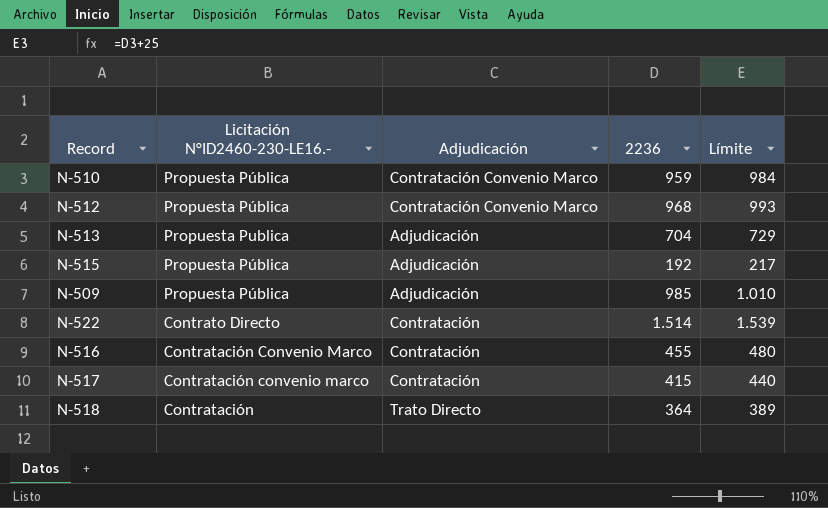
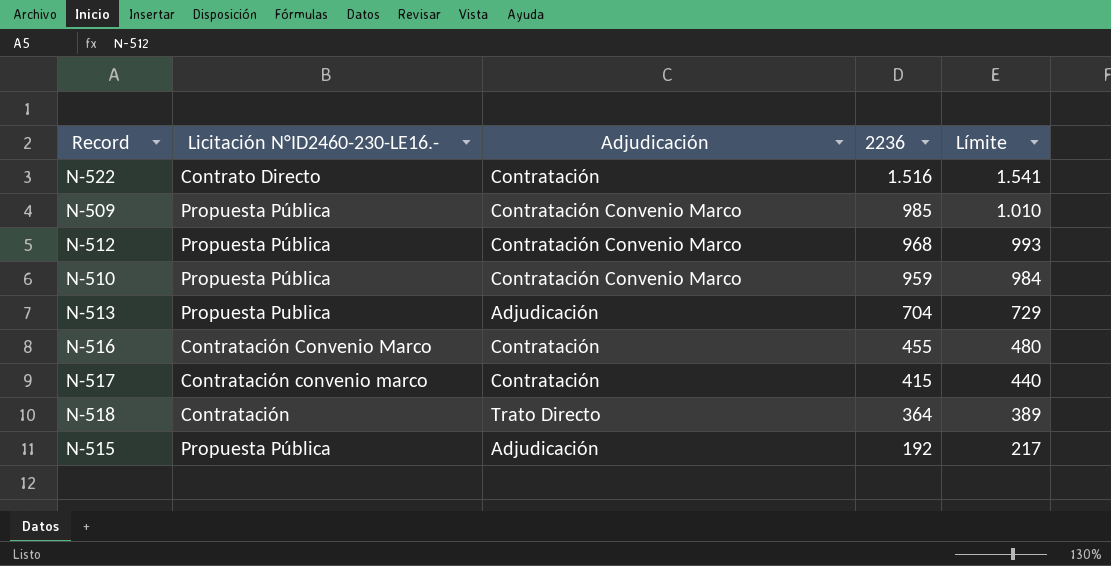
row order: Licitación N°ID2460-230-LE16.- descending -> 2236 descending
N-522 | 2236: 1.514 -> 1.516
N-522 | Límite: 1.539 -> 1.541
N-509 | Adjudicación: Adjudicación -> Contratación Convenio Marco

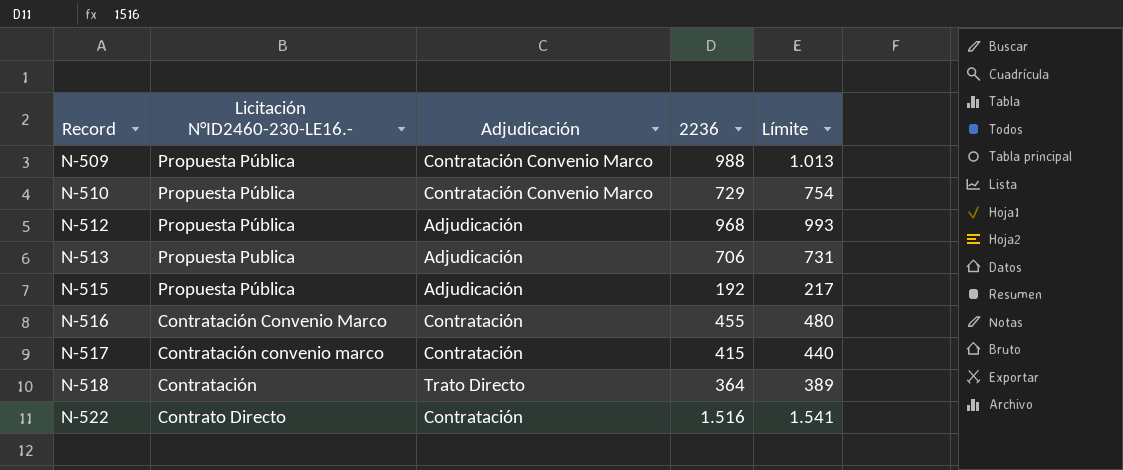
row order: 2236 descending -> Record ascending
N-509 | 2236: 985 -> 988
N-509 | Límite: 1.010 -> 1.013
N-510 | 2236: 959 -> 729
N-510 | Límite: 984 -> 754
N-512 | Adjudicación: Contratación Convenio Marco -> Adjudicación
N-513 | 2236: 704 -> 706
N-513 | Límite: 729 -> 731

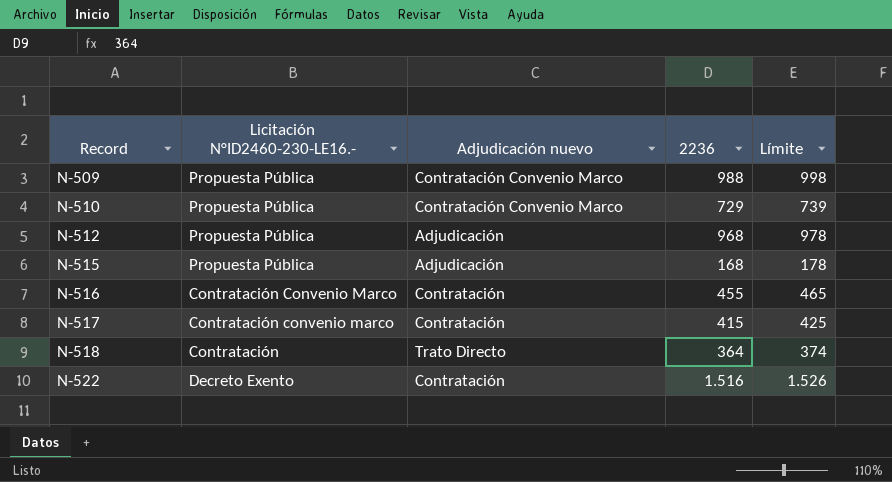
column name: Adjudicación -> Adjudicación nuevo
column Límite | formula: [2236] + 25 -> [2236] + 10
row N-513: Propuesta Publica | Adjudicación | 706 | 731 -> none
N-515 | 2236: 192 -> 168
N-522 | Licitación N°ID2460-230-LE16.-: Contrato Directo -> Decreto Exento

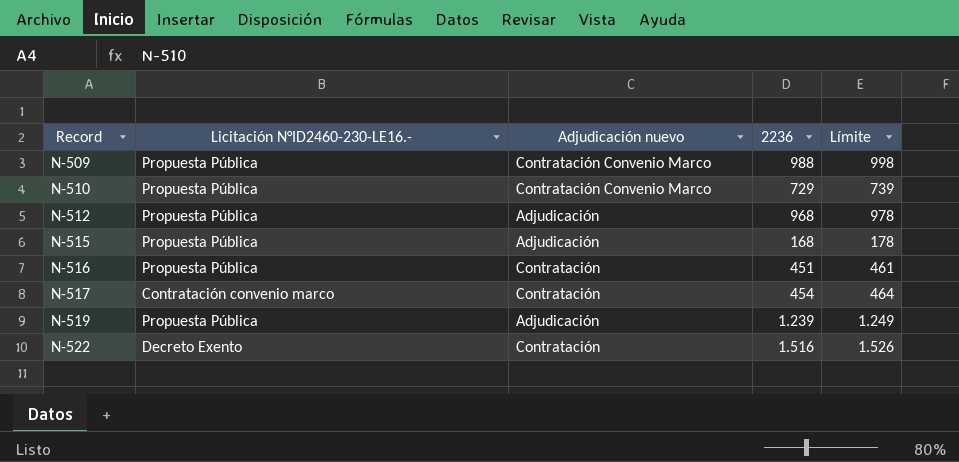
row N-518: Contratación | Trato Directo | 364 | 374 -> none
N-516 | Licitación N°ID2460-230-LE16.-: Contratación Convenio Marco -> Propuesta Pública
N-516 | 2236: 455 -> 451
N-516 | Límite: 465 -> 461
N-517 | 2236: 415 -> 454
N-517 | Límite: 425 -> 464
row N-519: none -> Propuesta Pública | Adjudicación | 1.239 | 1.249

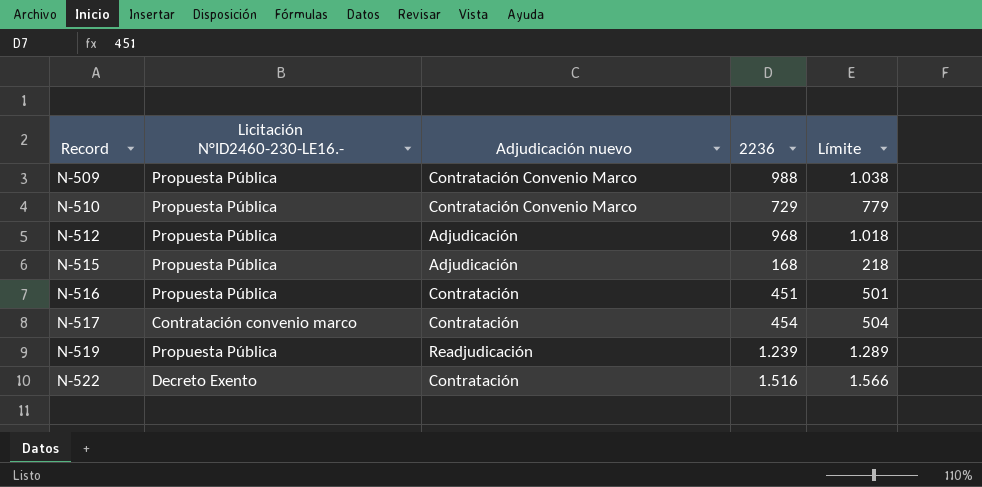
column Límite | formula: [2236] + 10 -> [2236] + 50
N-519 | Adjudicación nuevo: Adjudicación -> Readjudicación

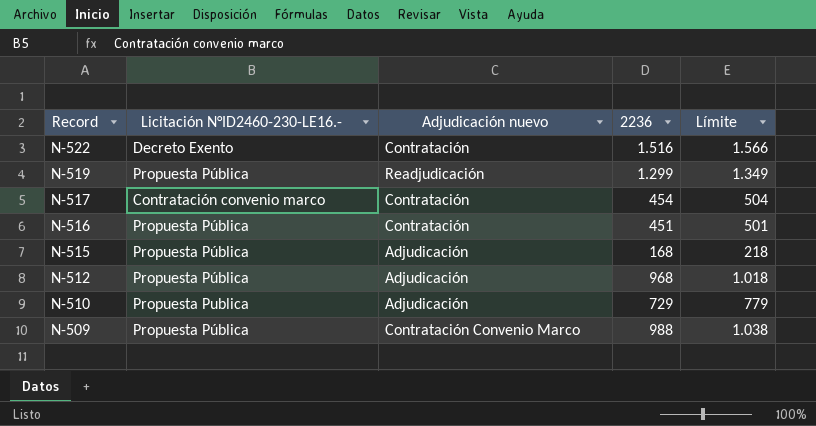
row order: Record ascending -> Record descending
N-519 | 2236: 1.239 -> 1.299
N-519 | Límite: 1.289 -> 1.349
N-510 | Licitación N°ID2460-230-LE16.-: Propuesta Pública -> Propuesta Publica
N-510 | Adjudicación nuevo: Contratación Convenio Marco -> Adjudicación

